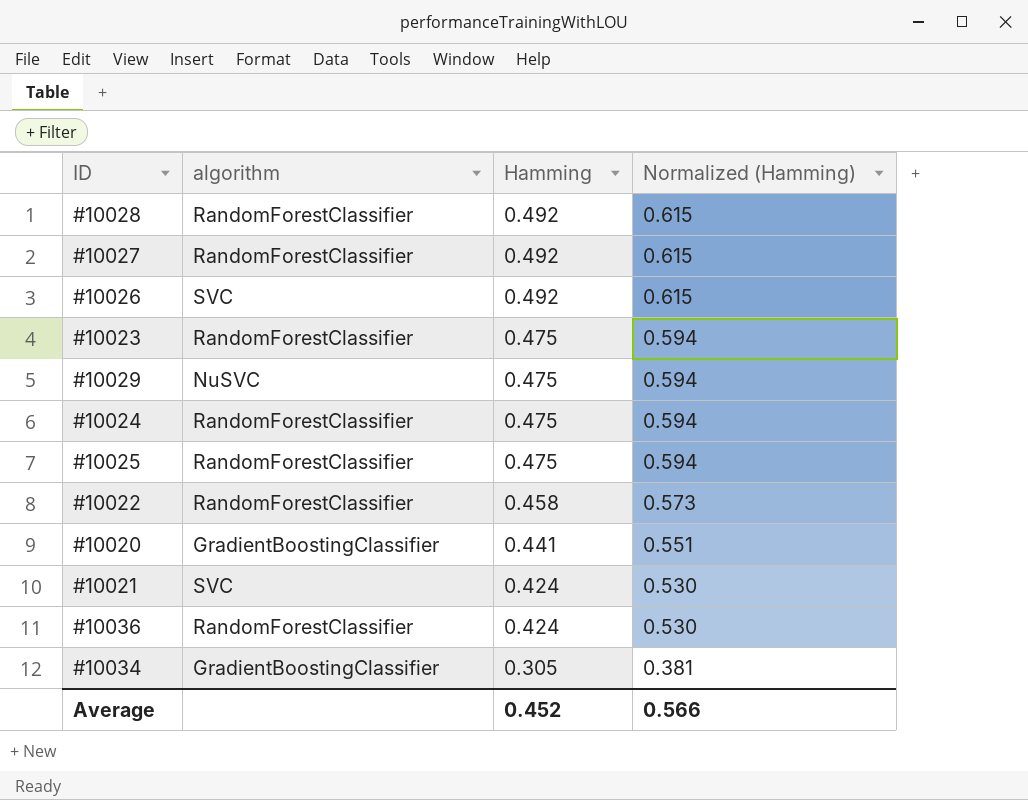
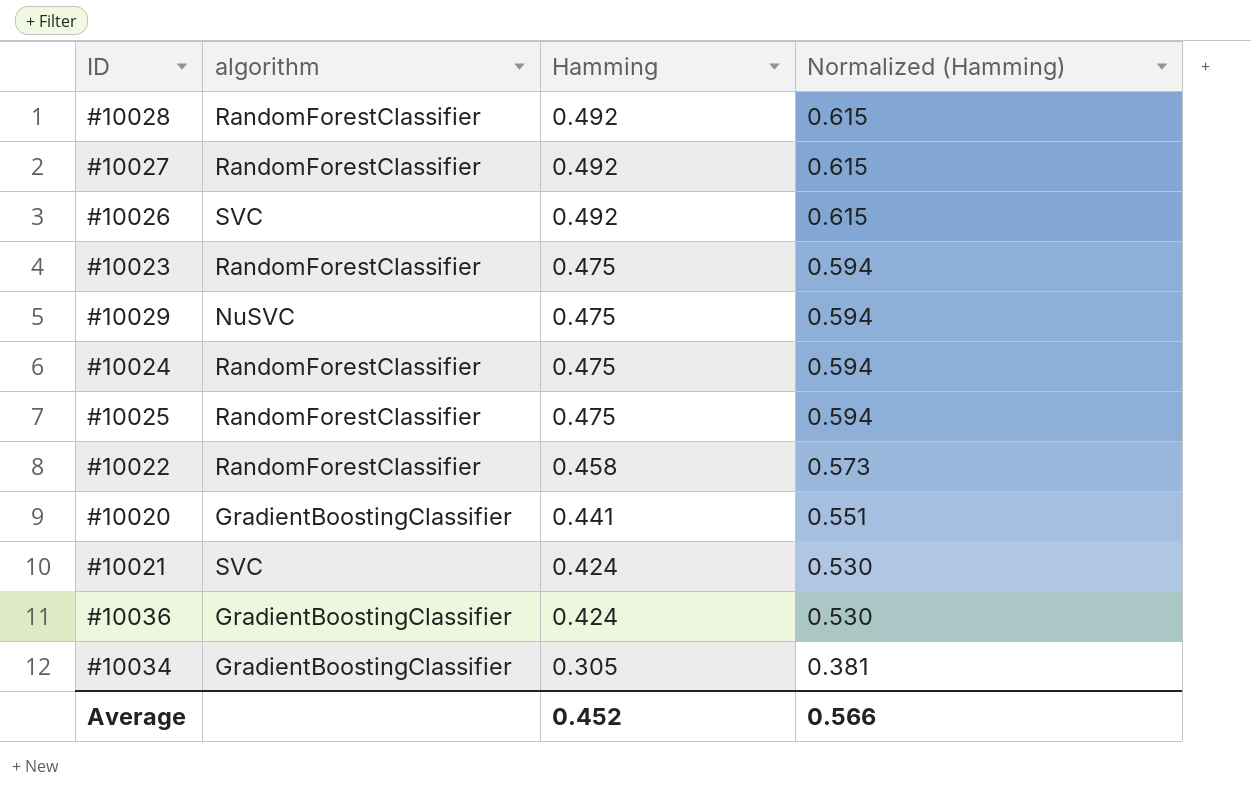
#10036 | algorithm: RandomForestClassifier -> GradientBoostingClassifier

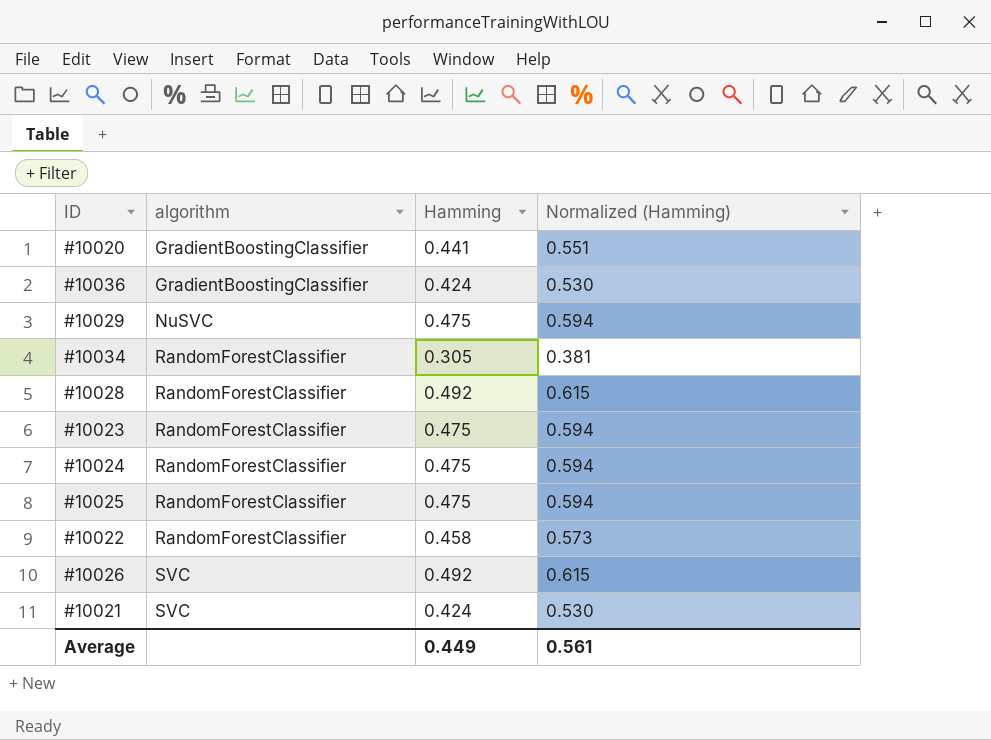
row order: Hamming descending -> algorithm ascending
row #10027: RandomForestClassifier | 0.492 | 0.615 -> none
#10034 | algorithm: GradientBoostingClassifier -> RandomForestClassifier
Average | Hamming: 0.452 -> 0.449
Average | Normalized (Hamming): 0.566 -> 0.561

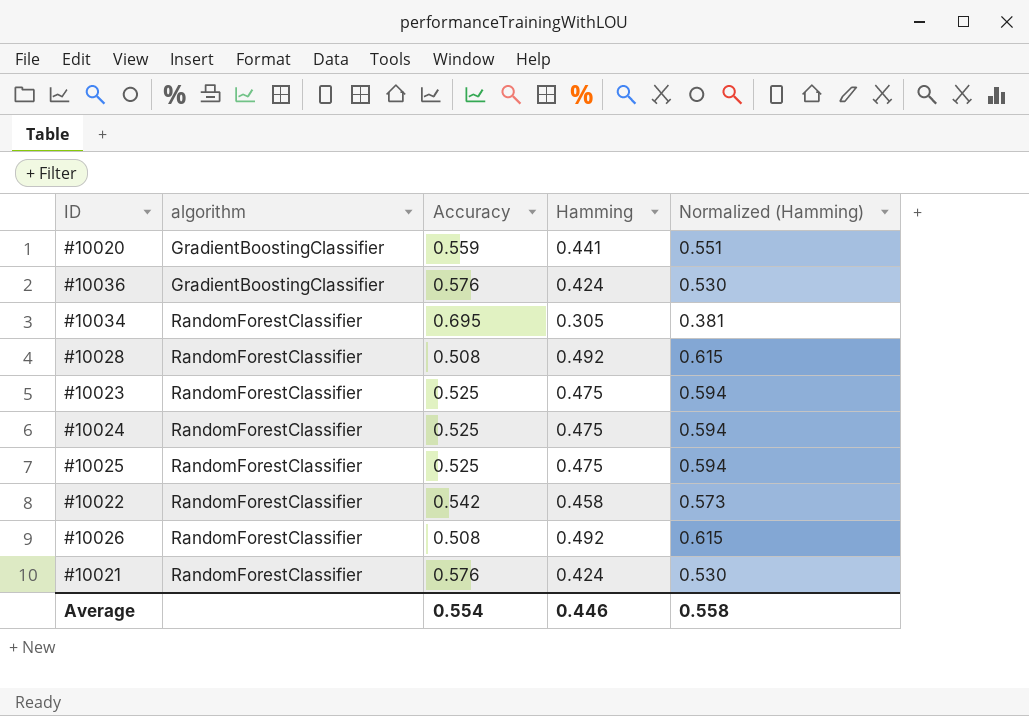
column Accuracy | position: none -> 3
row #10029: NuSVC | 0.475 | 0.594 -> none
#10026 | algorithm: SVC -> RandomForestClassifier
#10021 | algorithm: SVC -> RandomForestClassifier
Average | Hamming: 0.449 -> 0.446
Average | Normalized (Hamming): 0.561 -> 0.558

